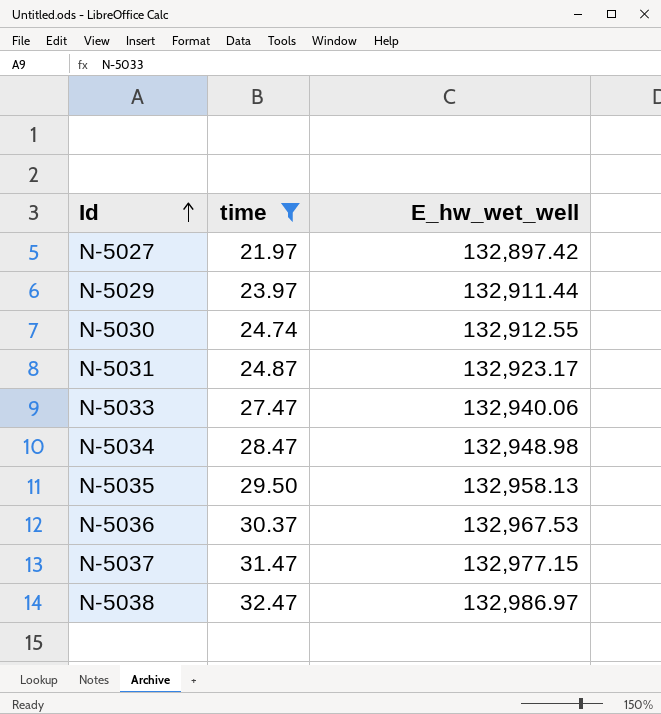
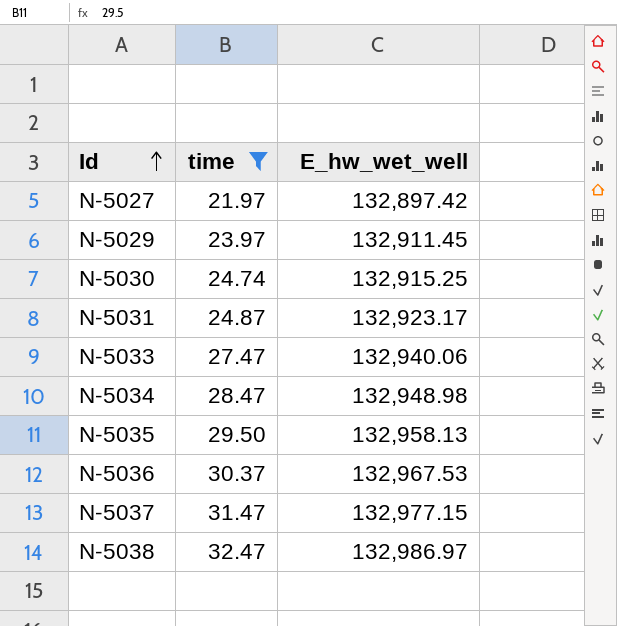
N-5029 | E_hw_wet_well: 132,911.44 -> 132,911.45
N-5030 | E_hw_wet_well: 132,912.55 -> 132,915.25

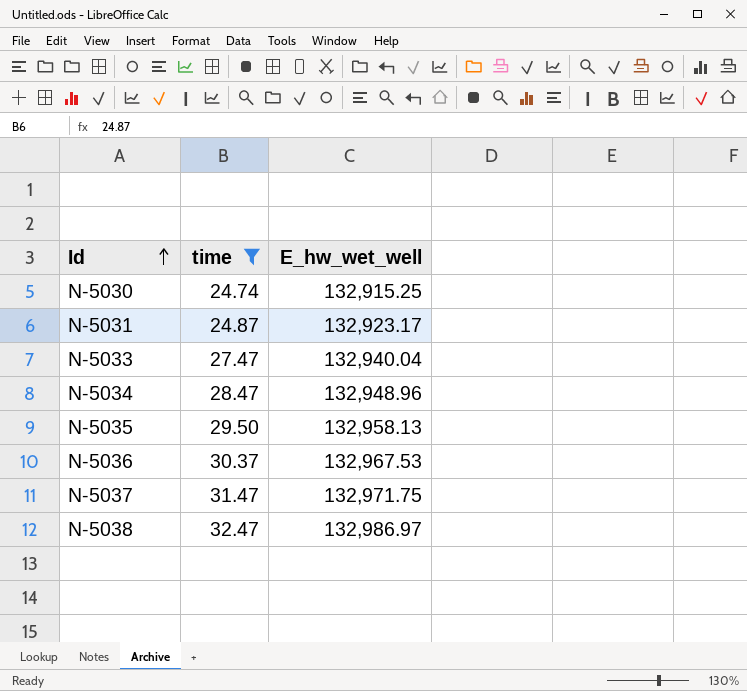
row N-5027: 21.97 | 132,897.42 -> none
row N-5029: 23.97 | 132,911.45 -> none
N-5033 | E_hw_wet_well: 132,940.06 -> 132,940.04
N-5034 | E_hw_wet_well: 132,948.98 -> 132,948.96
N-5037 | E_hw_wet_well: 132,977.15 -> 132,971.75

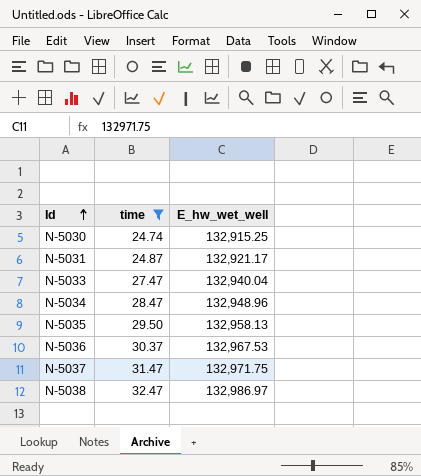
N-5031 | E_hw_wet_well: 132,923.17 -> 132,921.17

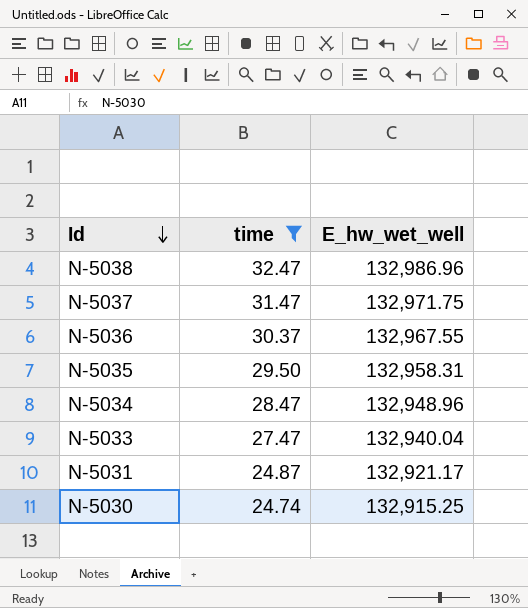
row order: Id ascending -> Id descending
N-5038 | E_hw_wet_well: 132,986.97 -> 132,986.96
N-5036 | E_hw_wet_well: 132,967.53 -> 132,967.55
N-5035 | E_hw_wet_well: 132,958.13 -> 132,958.31

